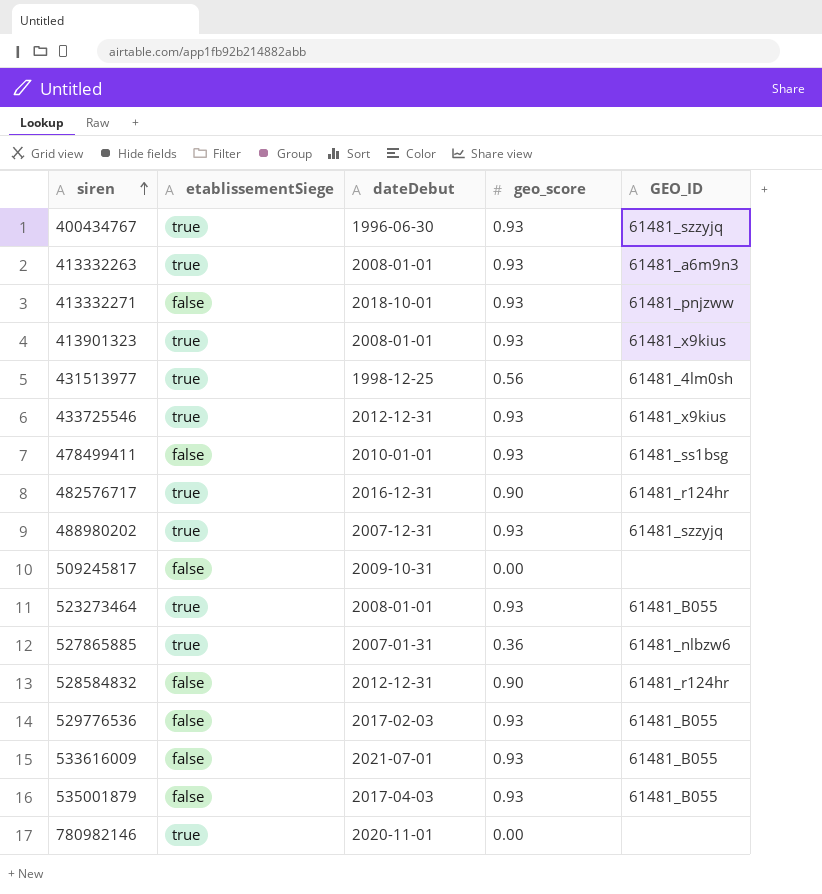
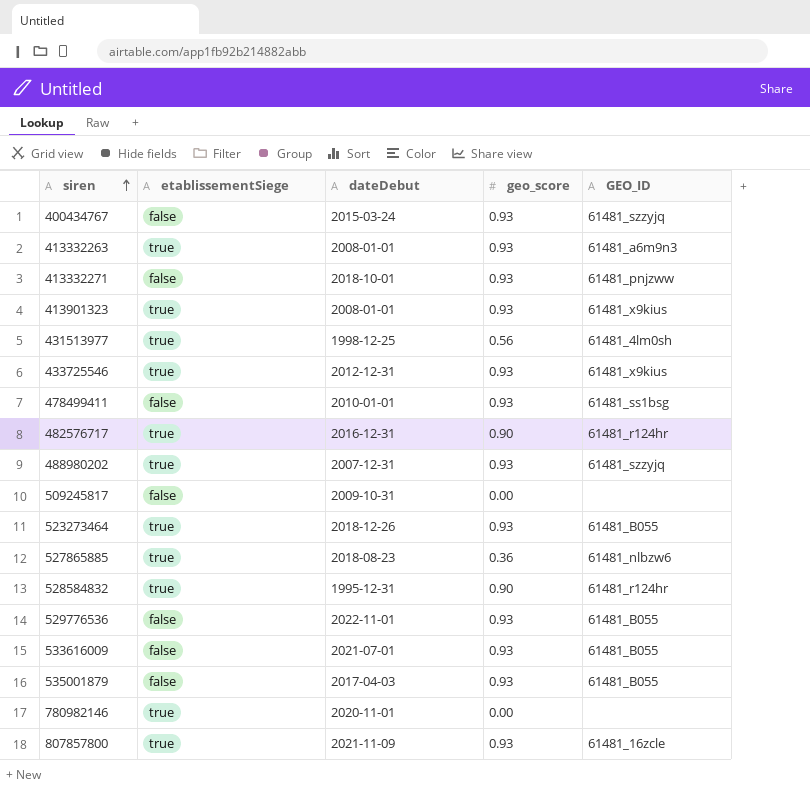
400434767 | etablissementSiege: true -> false
400434767 | dateDebut: 1996-06-30 -> 2015-03-24
523273464 | dateDebut: 2008-01-01 -> 2018-12-26
527865885 | dateDebut: 2007-01-31 -> 2018-08-23
528584832 | etablissementSiege: false -> true
528584832 | dateDebut: 2012-12-31 -> 1995-12-31
529776536 | dateDebut: 2017-02-03 -> 2022-11-01
row 807857800: none -> true | 2021-11-09 | 0.93 | 61481_16zcle

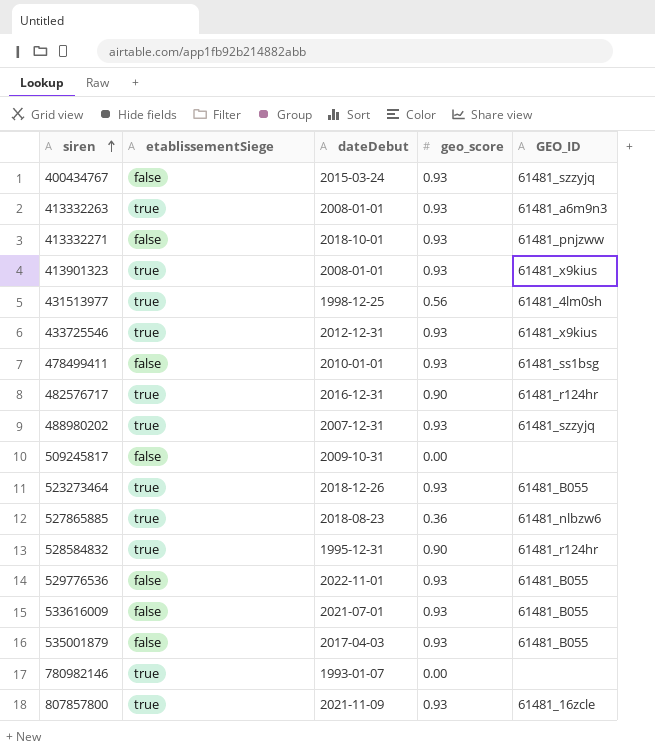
780982146 | dateDebut: 2020-11-01 -> 1993-01-07

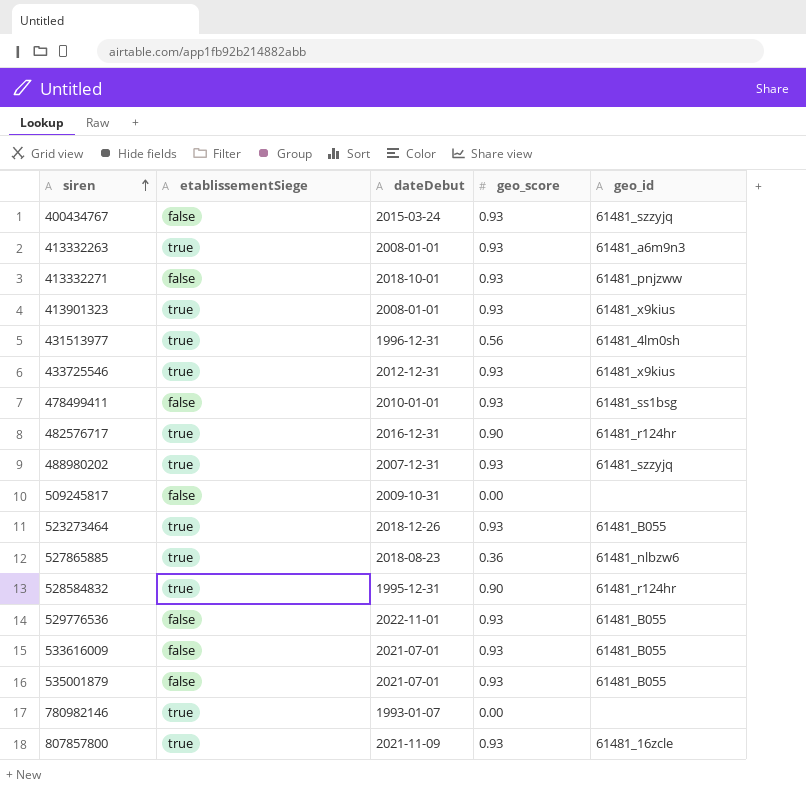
column name: GEO_ID -> geo_id
431513977 | dateDebut: 1998-12-25 -> 1996-12-31
535001879 | dateDebut: 2017-04-03 -> 2021-07-01

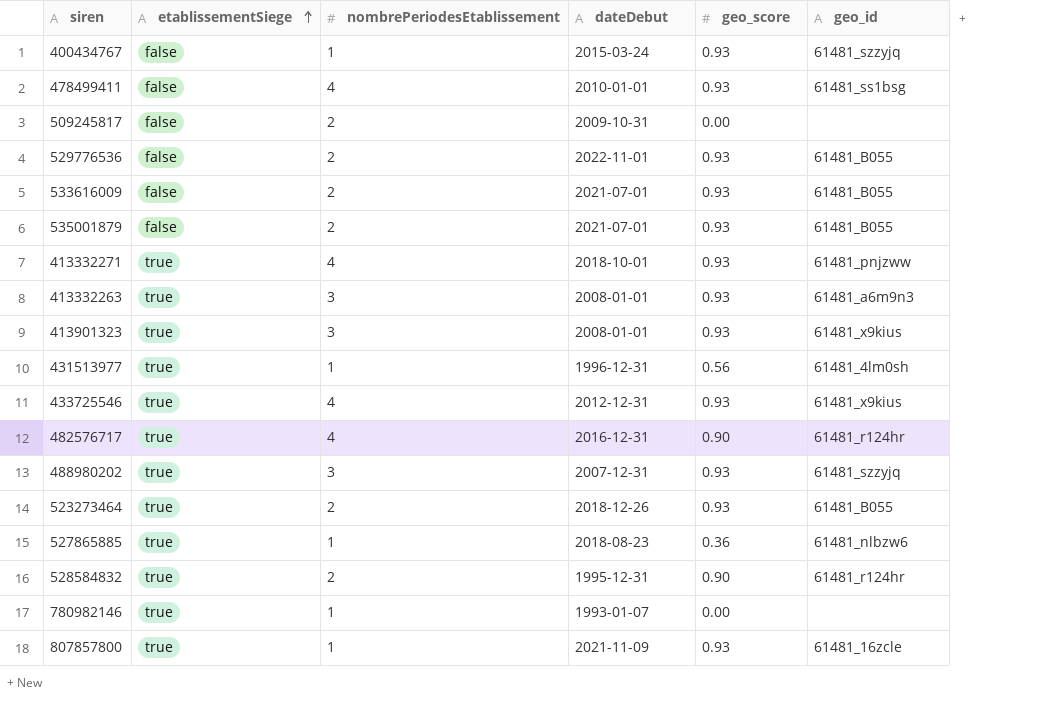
row order: siren ascending -> etablissementSiege ascending
column nombrePeriodesEtablissement | position: none -> 3
413332271 | etablissementSiege: false -> true

